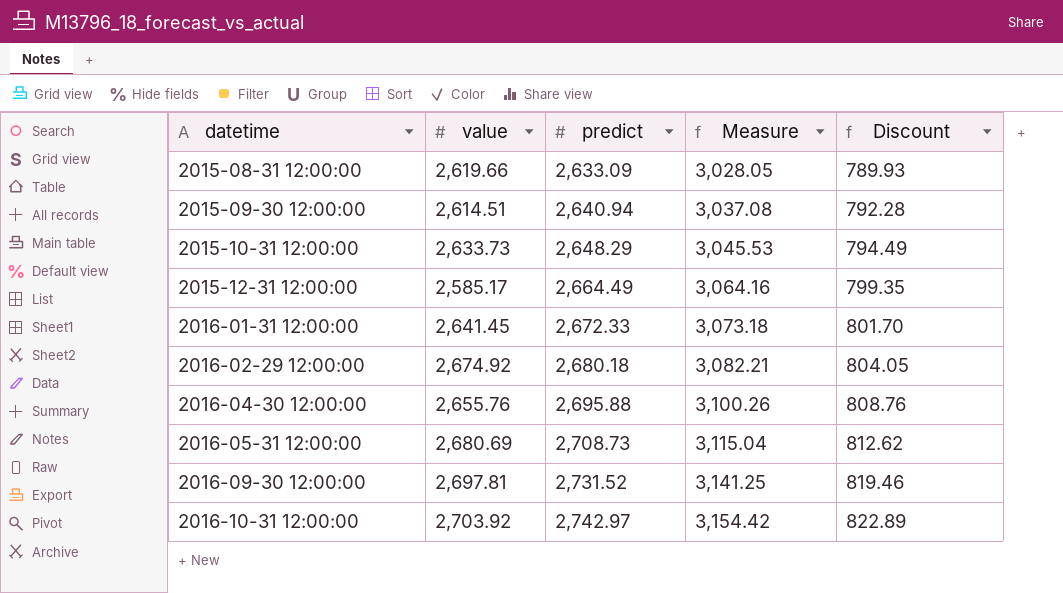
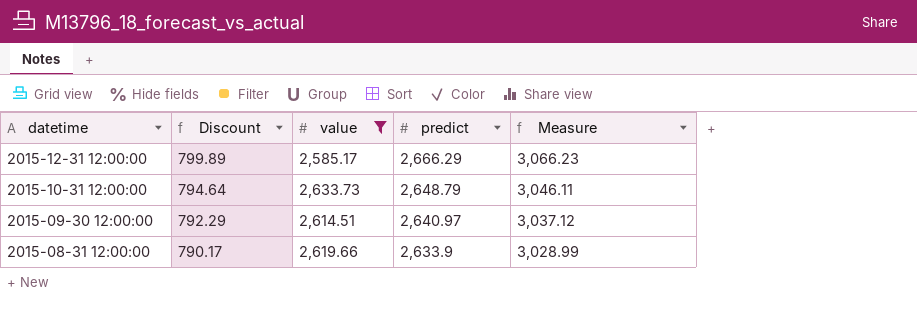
filter: none -> value <= 2,633.73
row order: datetime ascending -> datetime descending
column Discount | position: 5 -> 2
2015-12-31 12:00:00 | Discount: 799.35 -> 799.89
2015-12-31 12:00:00 | predict: 2,664.49 -> 2,666.29
2015-12-31 12:00:00 | Measure: 3,064.16 -> 3,066.23
2015-10-31 12:00:00 | Discount: 794.49 -> 794.64
2015-10-31 12:00:00 | predict: 2,648.29 -> 2,648.79
2015-10-31 12:00:00 | Measure: 3,045.53 -> 3,046.11
2015-09-30 12:00:00 | Discount: 792.28 -> 792.29
2015-09-30 12:00:00 | predict: 2,640.94 -> 2,640.97
2015-09-30 12:00:00 | Measure: 3,037.08 -> 3,037.12
2015-08-31 12:00:00 | Discount: 789.93 -> 790.17
2015-08-31 12:00:00 | predict: 2,633.09 -> 2,633.9
2015-08-31 12:00:00 | Measure: 3,028.05 -> 3,028.99

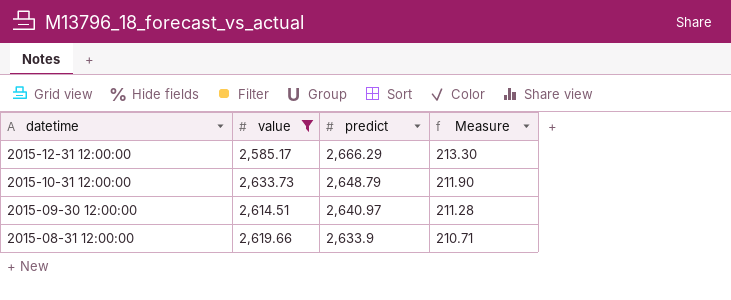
column Discount | formula: [predict] * 0.3 -> none
column Measure | formula: [predict] * 1.15 -> [predict] * 0.08

